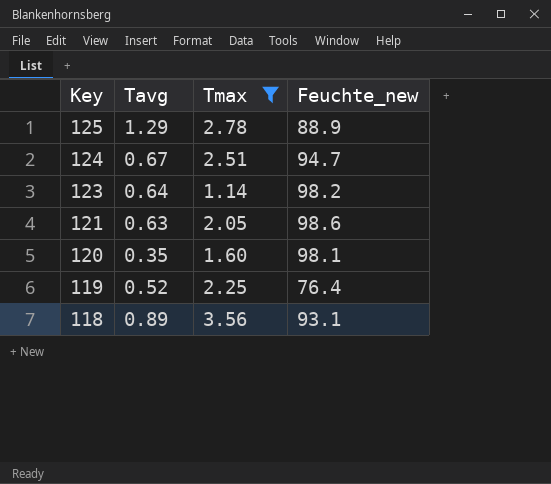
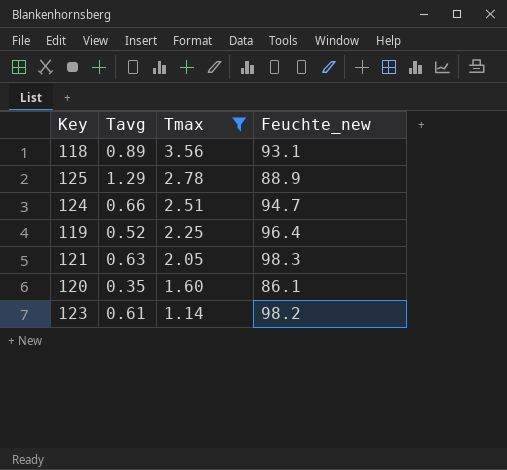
row order: Key descending -> Tmax descending
124 | Tavg: 0.67 -> 0.66
119 | Feuchte_new: 76.4 -> 96.4
121 | Feuchte_new: 98.6 -> 98.3
120 | Feuchte_new: 98.1 -> 86.1
123 | Tavg: 0.64 -> 0.61

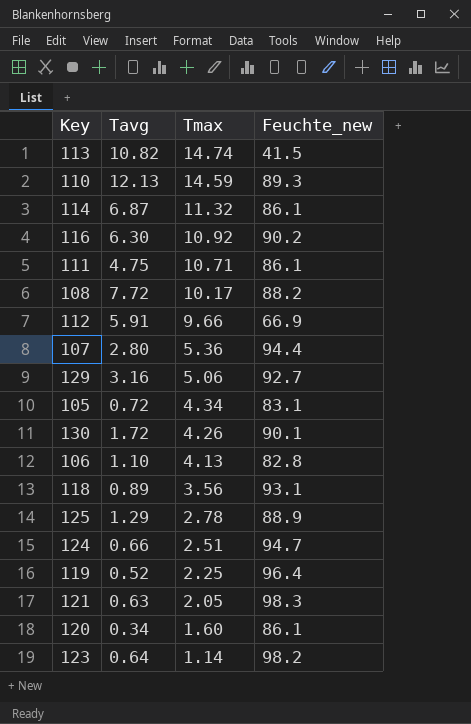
filter: Tmax <= 3.56 -> none
120 | Tavg: 0.35 -> 0.34
123 | Tavg: 0.61 -> 0.64

